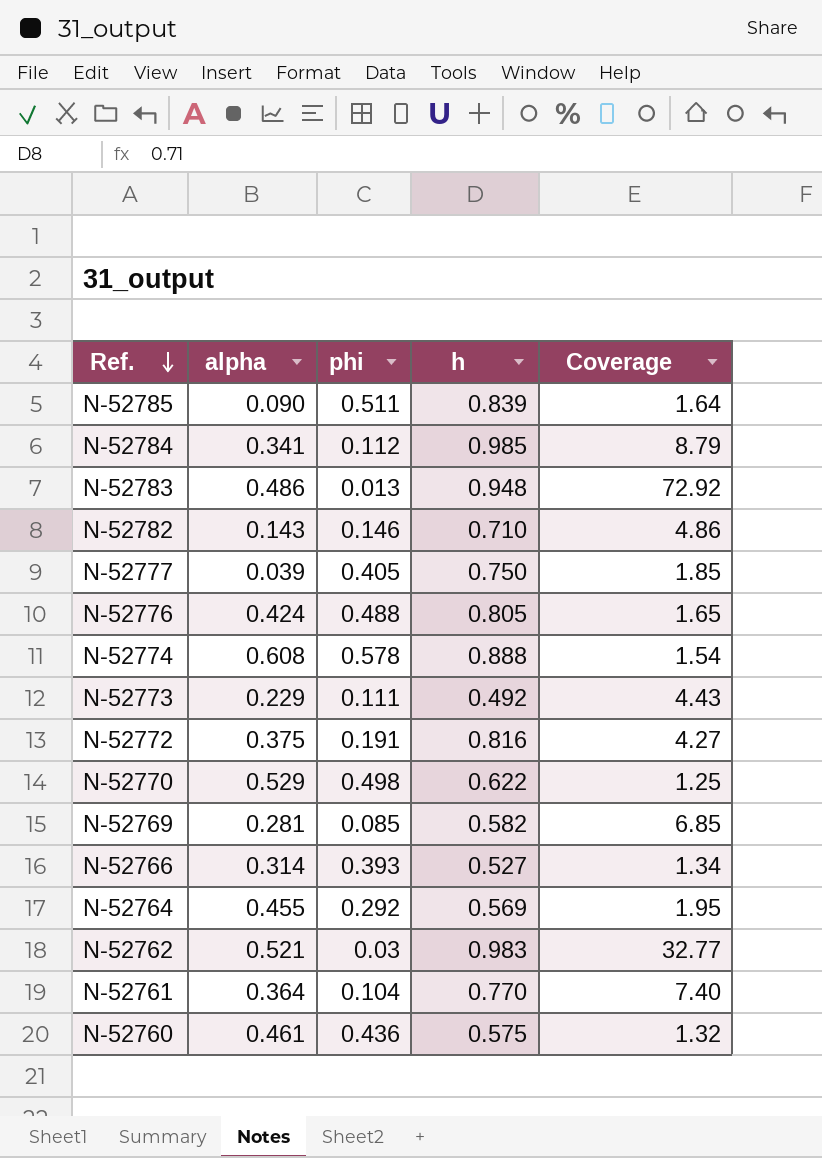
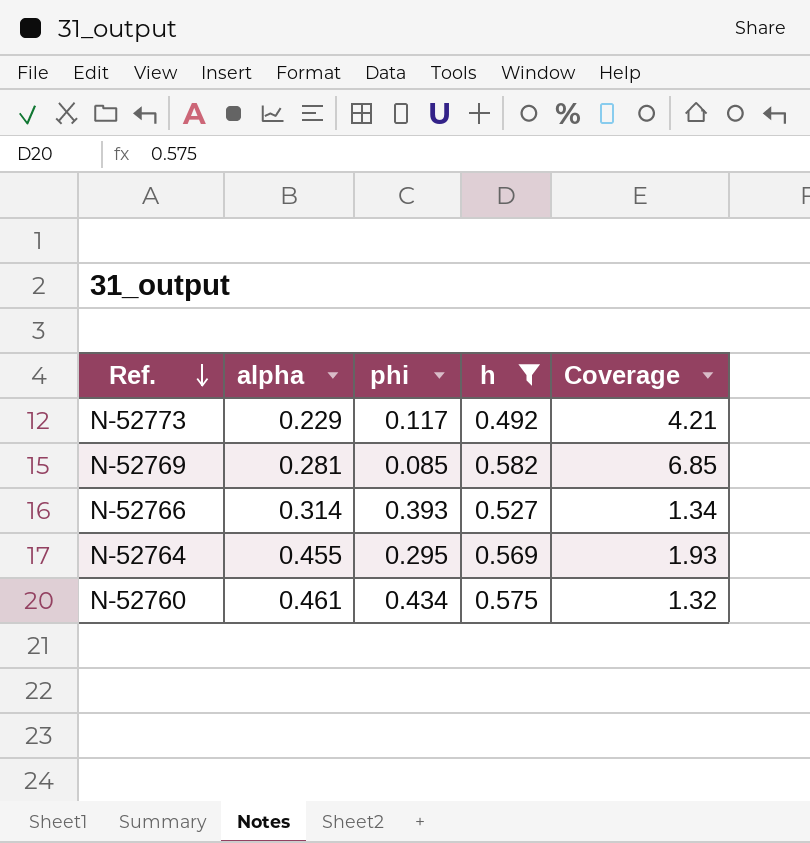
filter: none -> h <= 0.582
N-52773 | phi: 0.111 -> 0.117
N-52773 | Coverage: 4.43 -> 4.21
N-52764 | phi: 0.292 -> 0.295
N-52764 | Coverage: 1.95 -> 1.93
N-52760 | phi: 0.436 -> 0.434

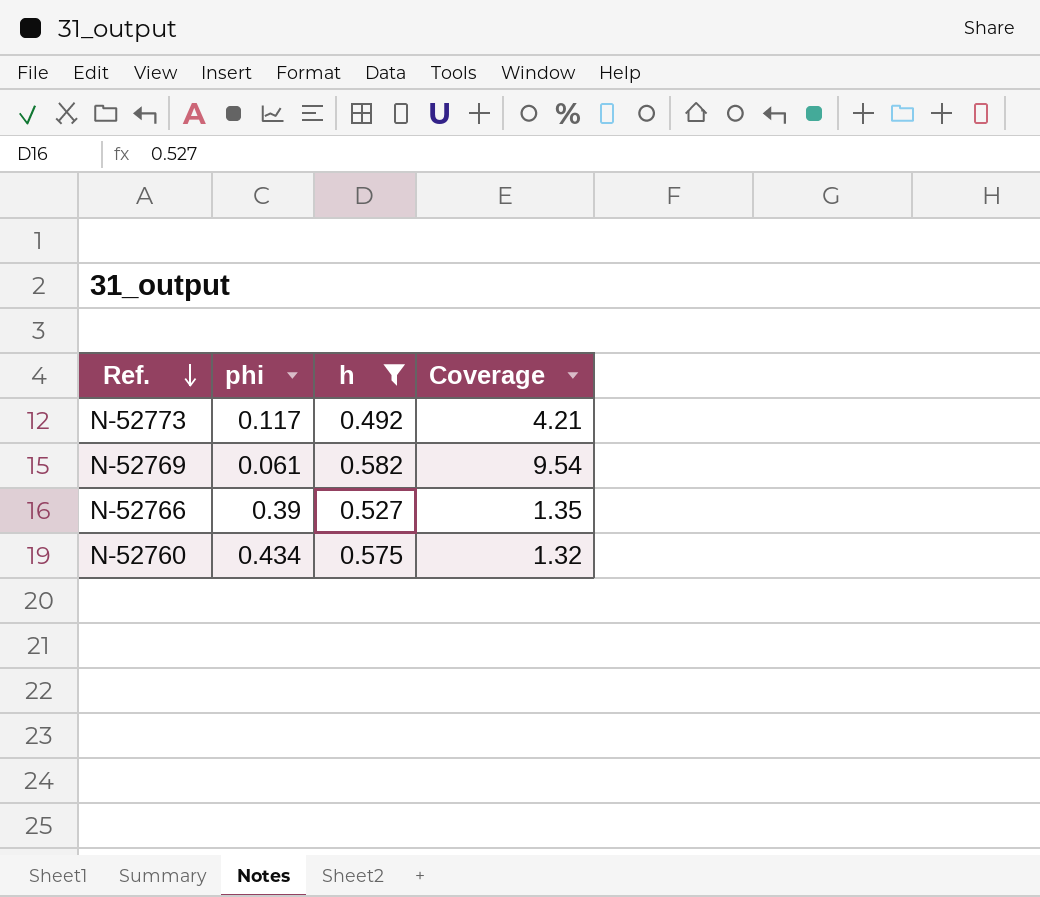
column alpha | position: 2 -> none
row N-52764: 0.455 | 0.295 | 0.569 | 1.93 -> none
N-52769 | phi: 0.085 -> 0.061
N-52769 | Coverage: 6.85 -> 9.54
N-52766 | phi: 0.393 -> 0.39
N-52766 | Coverage: 1.34 -> 1.35

